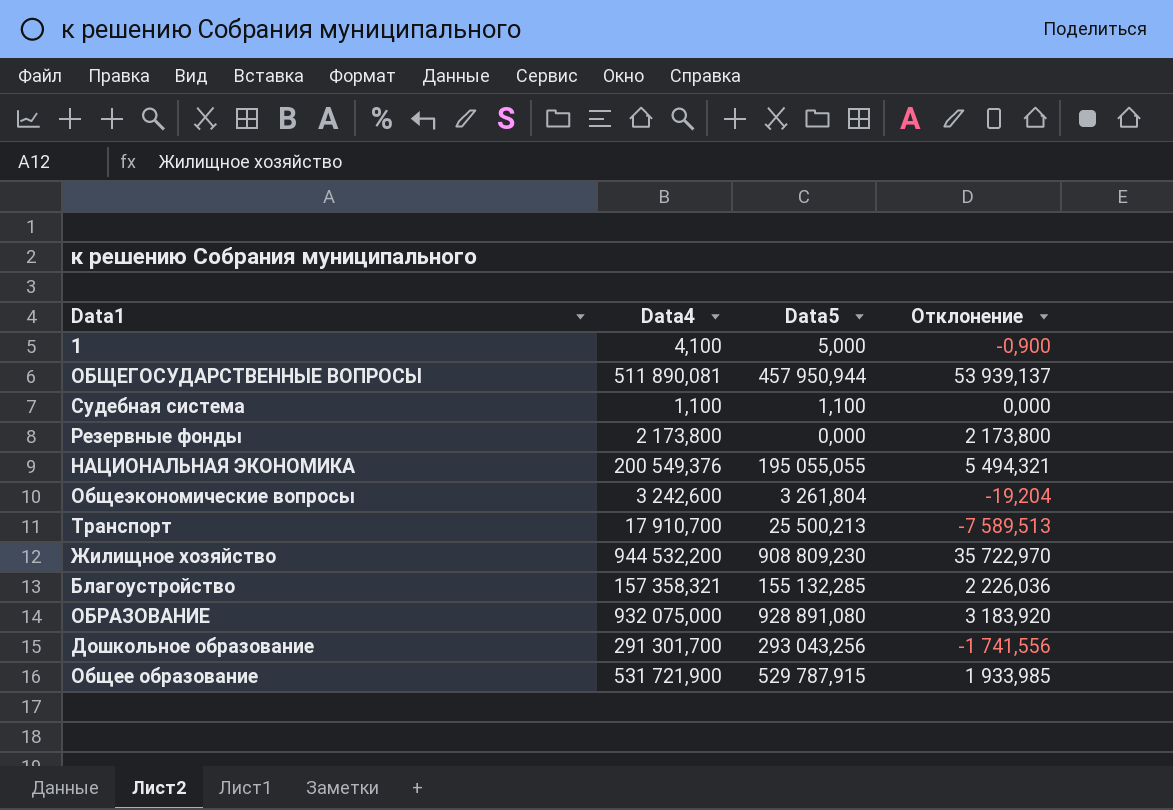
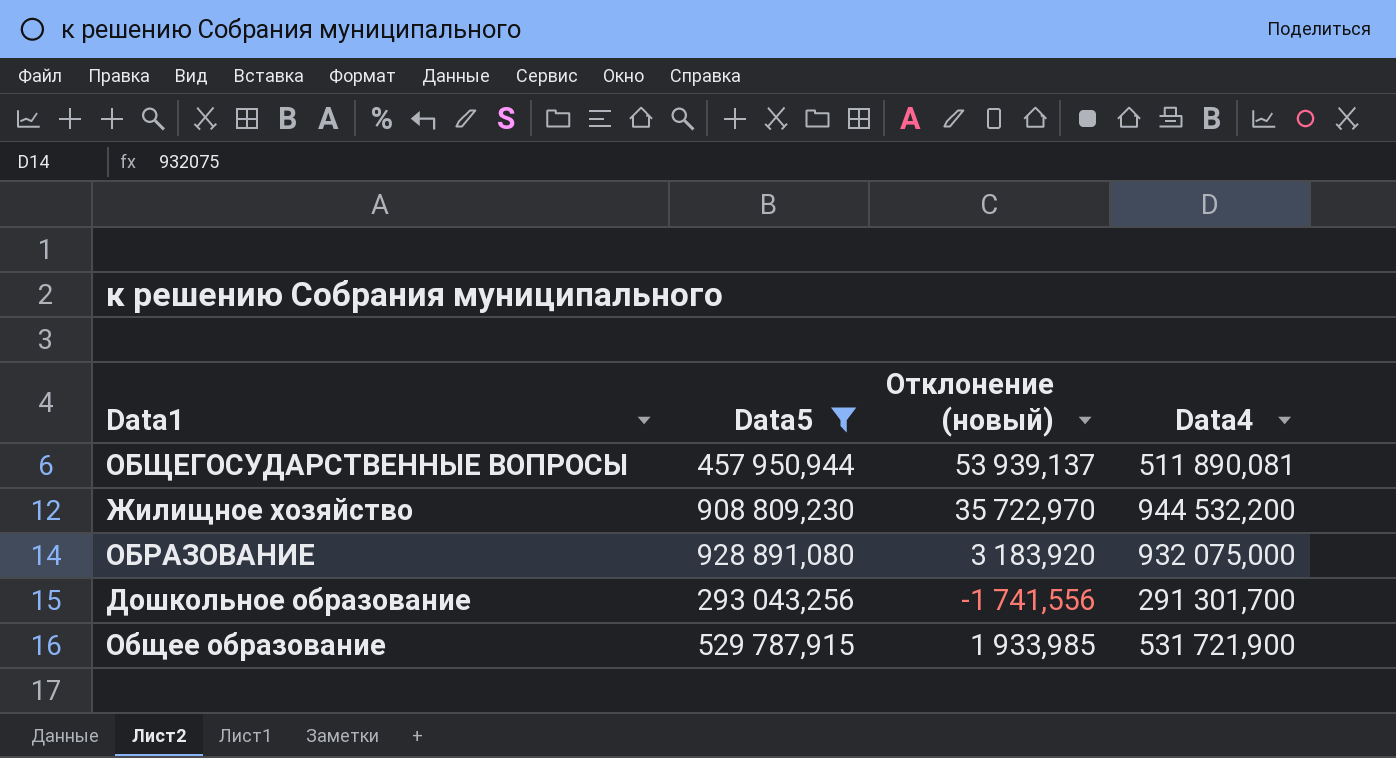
filter: none -> Data5 >= 293 043,256
column name: Отклонение -> Отклонение (новый)
column Data4 | position: 2 -> 4

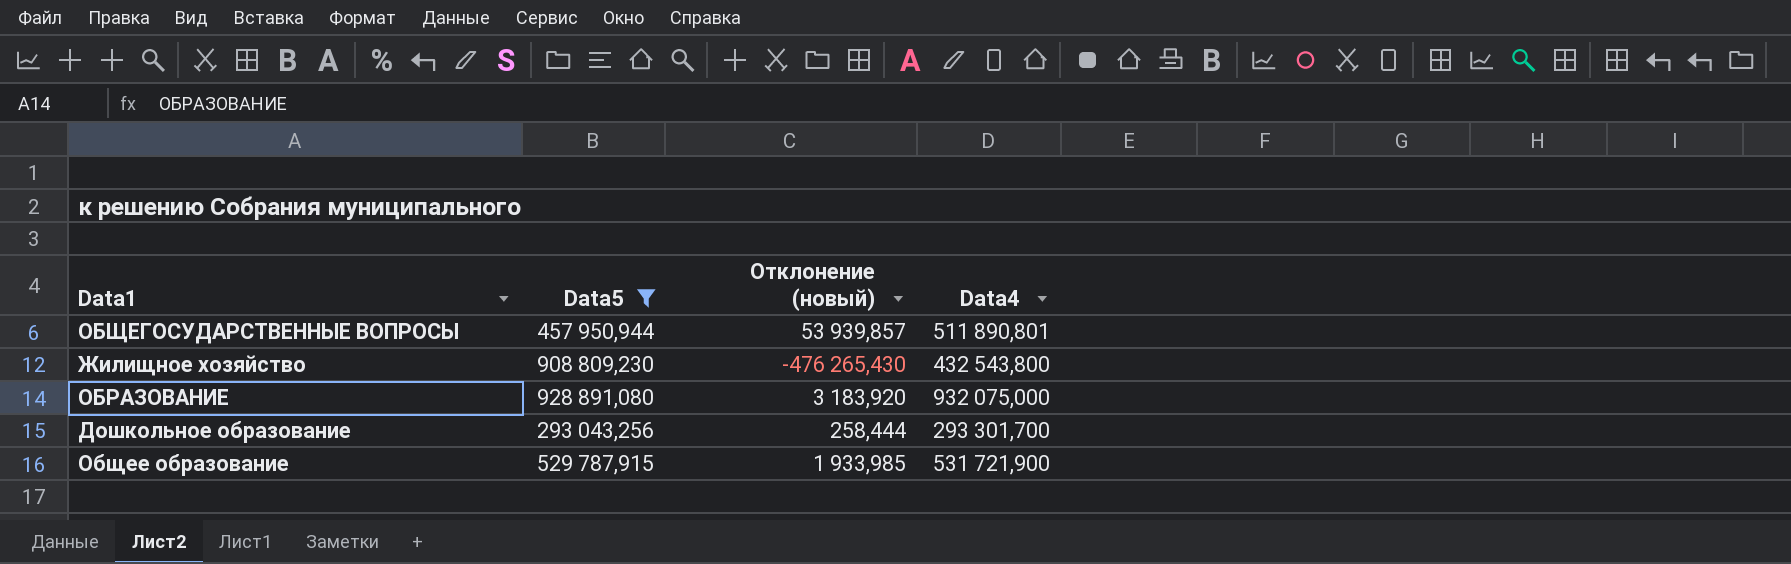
ОБЩЕГОСУДАРСТВЕННЫЕ ВОПРОСЫ | Отклонение (новый): 53 939,137 -> 53 939,857
ОБЩЕГОСУДАРСТВЕННЫЕ ВОПРОСЫ | Data4: 511 890,081 -> 511 890,801
Жилищное хозяйство | Отклонение (новый): 35 722,970 -> -476 265,430
Жилищное хозяйство | Data4: 944 532,200 -> 432 543,800
Дошкольное образование | Отклонение (новый): -1 741,556 -> 258,444
Дошкольное образование | Data4: 291 301,700 -> 293 301,700

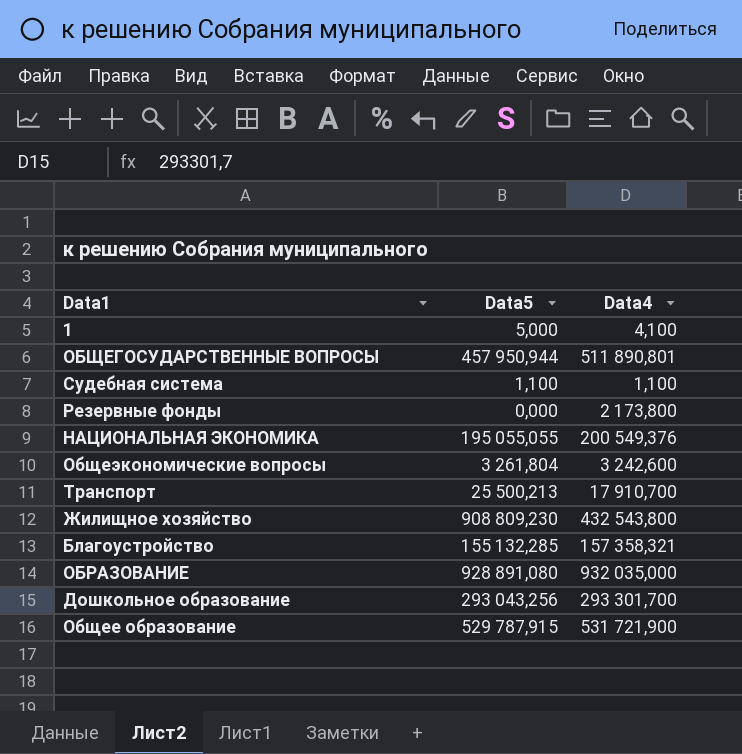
filter: Data5 >= 293 043,256 -> none
column Отклонение (новый) | formula: [Data4] - [Data5] -> none
ОБРАЗОВАНИЕ | Data4: 932 075,000 -> 932 035,000

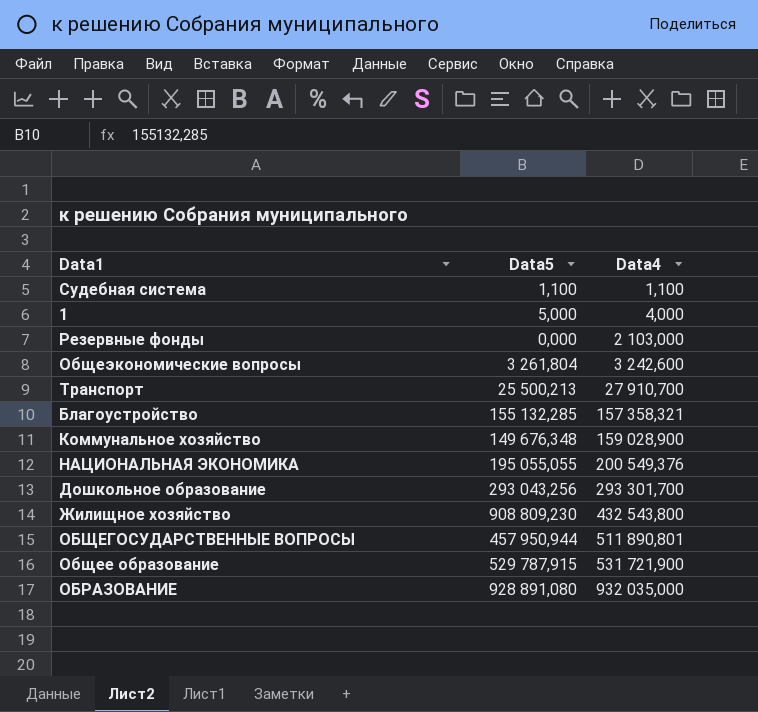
row order: none -> Data4 ascending
1 | Data4: 4,100 -> 4,000
Резервные фонды | Data4: 2 173,800 -> 2 103,000
Транспорт | Data4: 17 910,700 -> 27 910,700
row Коммунальное хозяйство: none -> 149 676,348 | 159 028,900

